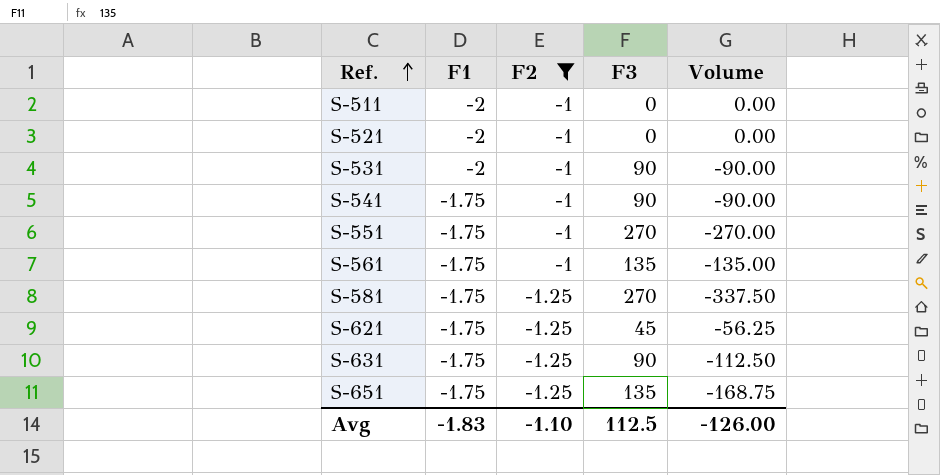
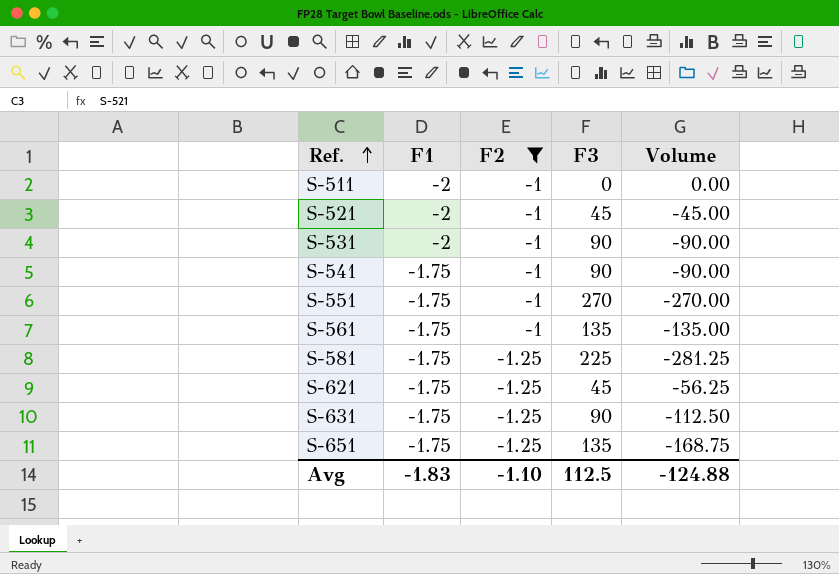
S-521 | F3: 0 -> 45
S-521 | Volume: 0.00 -> -45.00
S-581 | F3: 270 -> 225
S-581 | Volume: -337.50 -> -281.25
Avg | Volume: -126.00 -> -124.88

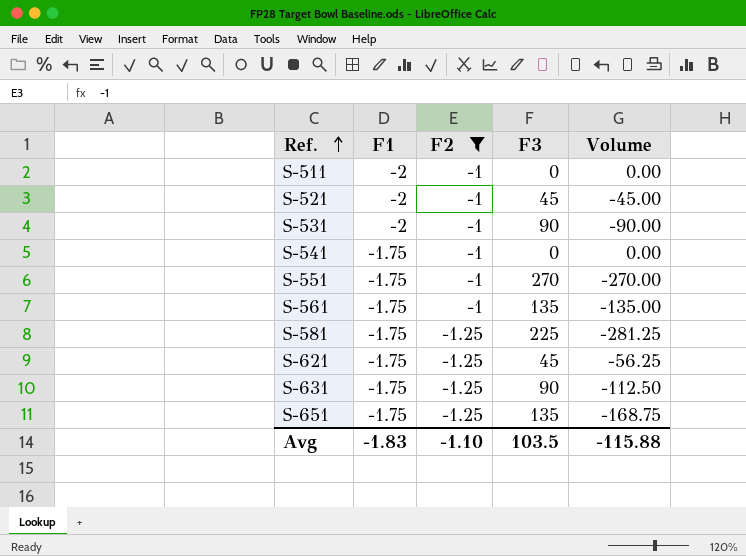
S-541 | F3: 90 -> 0
S-541 | Volume: -90.00 -> 0.00
Avg | F3: 112.5 -> 103.5
Avg | Volume: -124.88 -> -115.88

